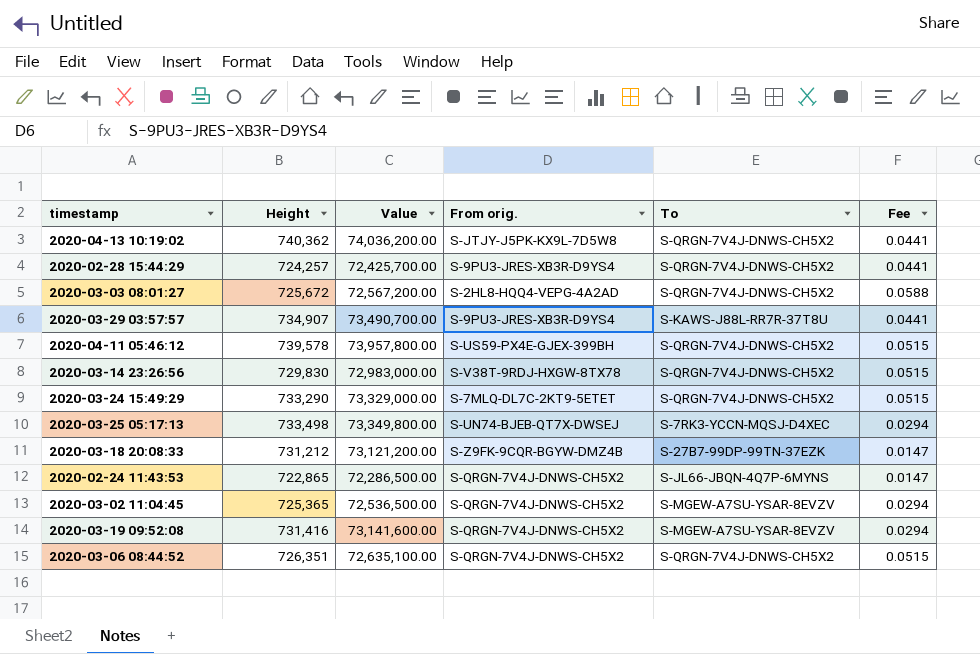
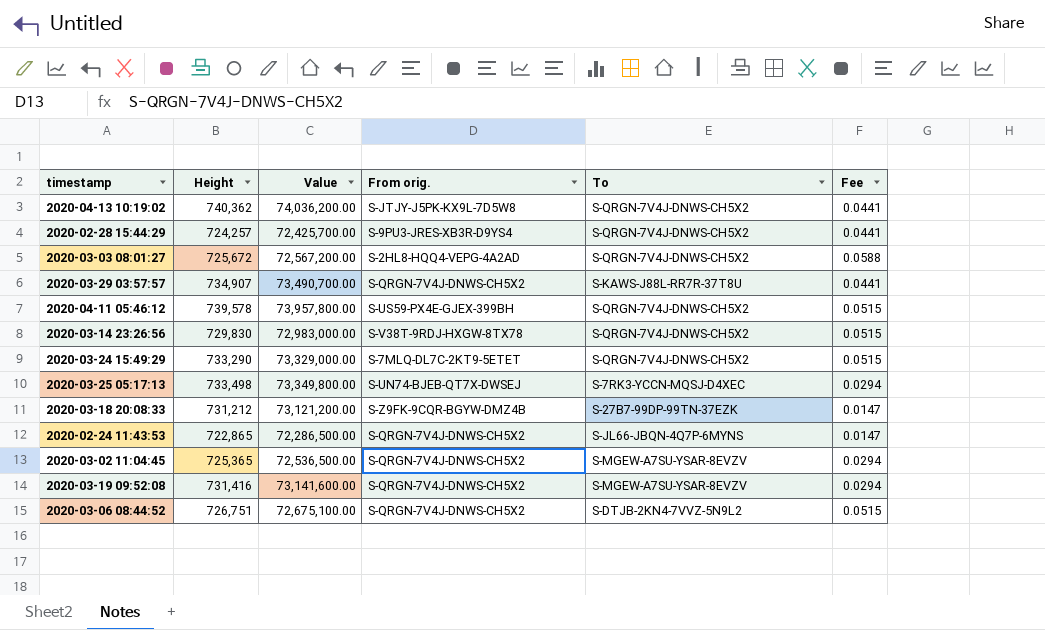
2020-03-29 03:57:57 | From orig.: S-9PU3-JRES-XB3R-D9YS4 -> S-QRGN-7V4J-DNWS-CH5X2
2020-03-06 08:44:52 | Height: 726,351 -> 726,751
2020-03-06 08:44:52 | Value: 72,635,100.00 -> 72,675,100.00
2020-03-06 08:44:52 | To: S-QRGN-7V4J-DNWS-CH5X2 -> S-DTJB-2KN4-7VVZ-5N9L2

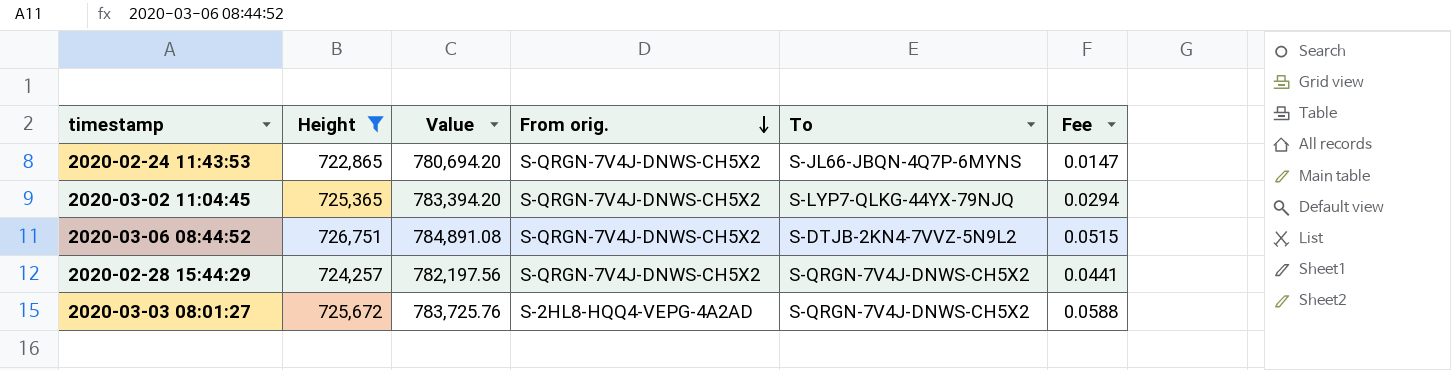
filter: none -> Height <= 726,751
row order: none -> From orig. descending
column Value | formula: [Height] * 100 -> [Height] * 1.08
2020-03-02 11:04:45 | To: S-MGEW-A7SU-YSAR-8EVZV -> S-LYP7-QLKG-44YX-79NJQ
2020-02-28 15:44:29 | From orig.: S-9PU3-JRES-XB3R-D9YS4 -> S-QRGN-7V4J-DNWS-CH5X2

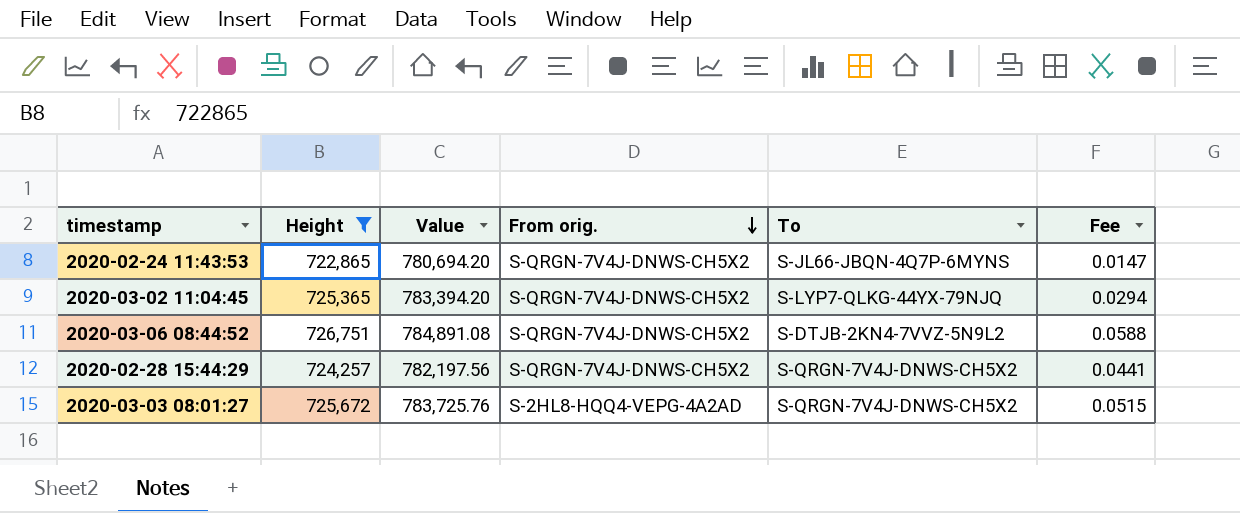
2020-03-06 08:44:52 | Fee: 0.0515 -> 0.0588
2020-03-03 08:01:27 | Fee: 0.0588 -> 0.0515

